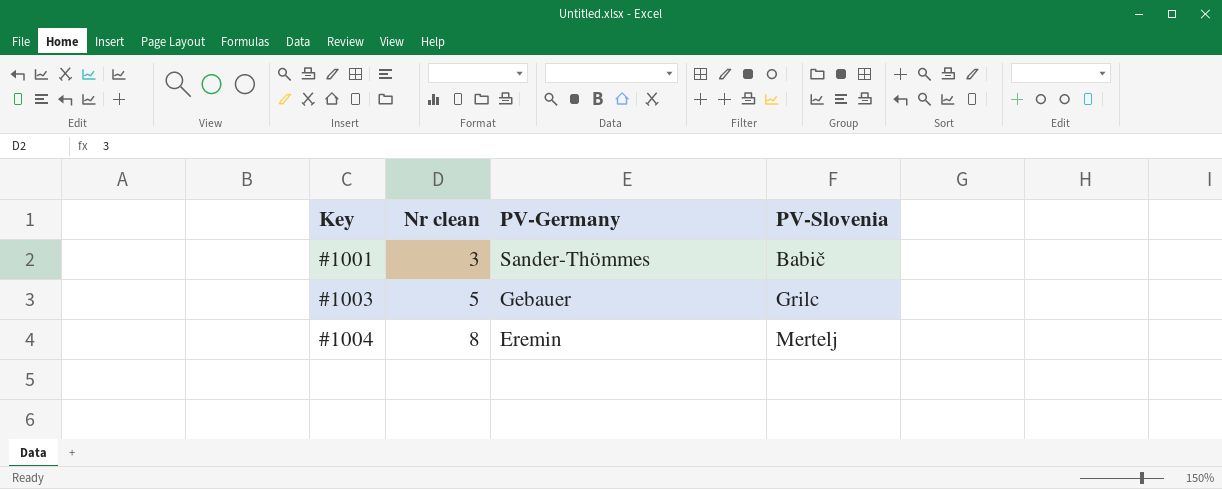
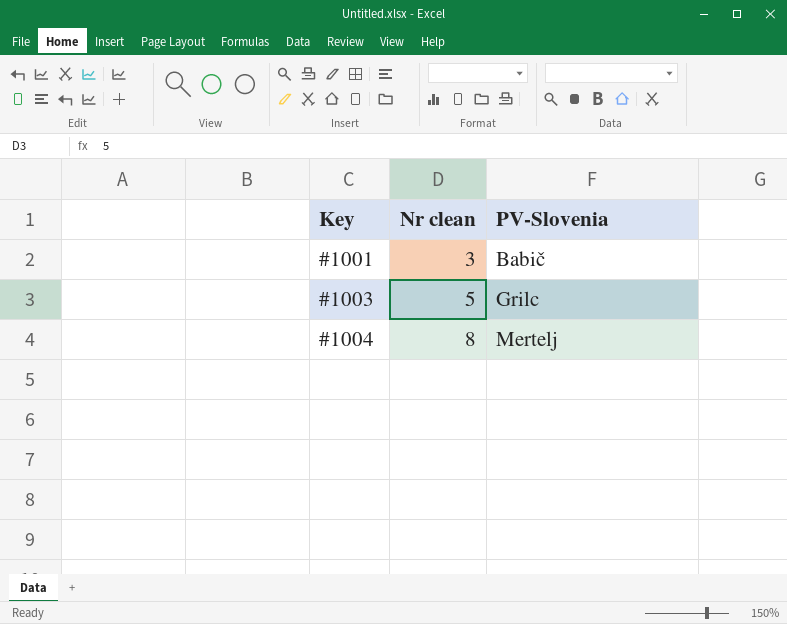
column PV-Germany | position: 3 -> none

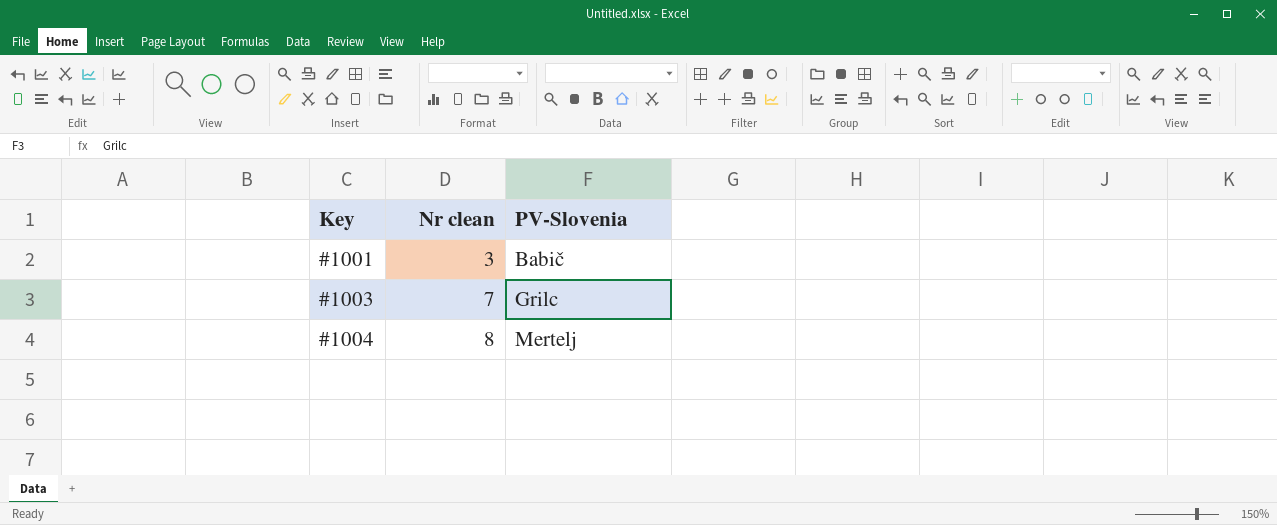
#1003 | Nr clean: 5 -> 7

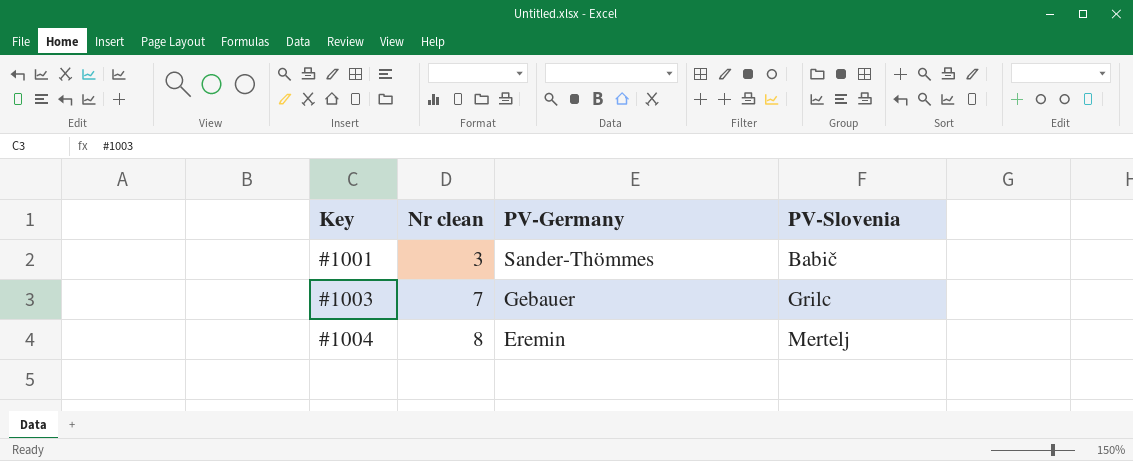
column PV-Germany | position: none -> 3

